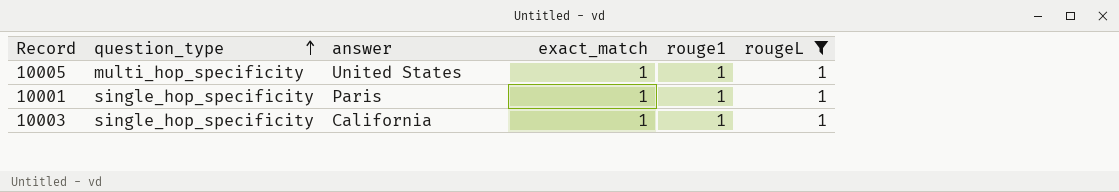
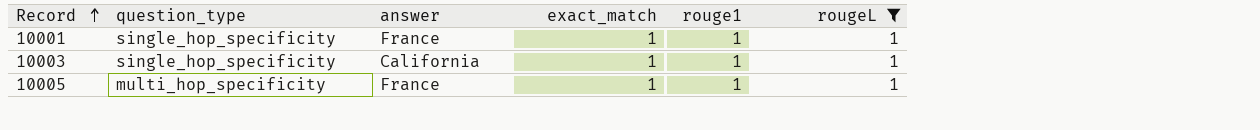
row order: question_type ascending -> Record ascending
10001 | answer: Paris -> France
10005 | answer: United States -> France

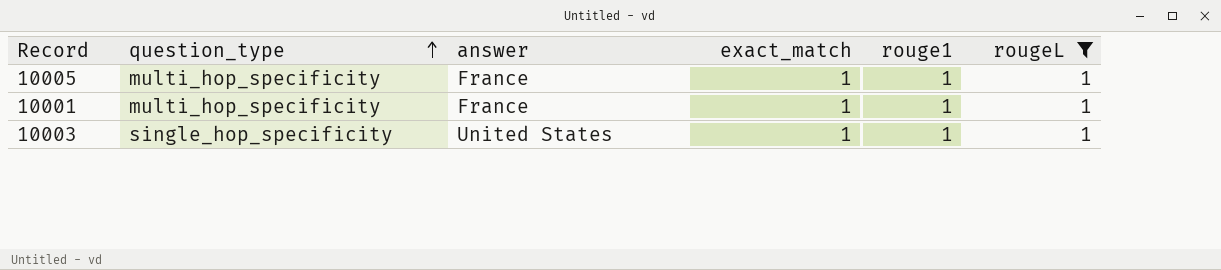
row order: Record ascending -> question_type ascending
10001 | question_type: single_hop_specificity -> multi_hop_specificity
10003 | answer: California -> United States

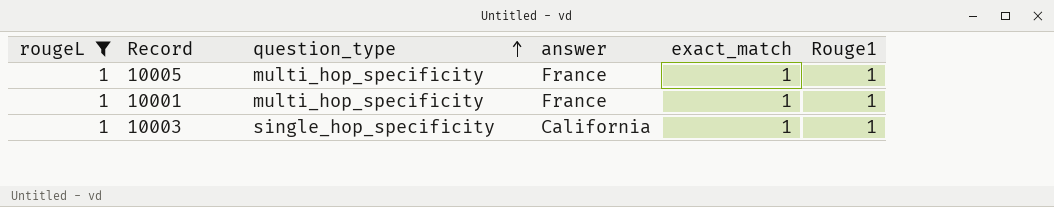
column rougeL | position: 6 -> 1
column name: rouge1 -> Rouge1
10003 | answer: United States -> California

